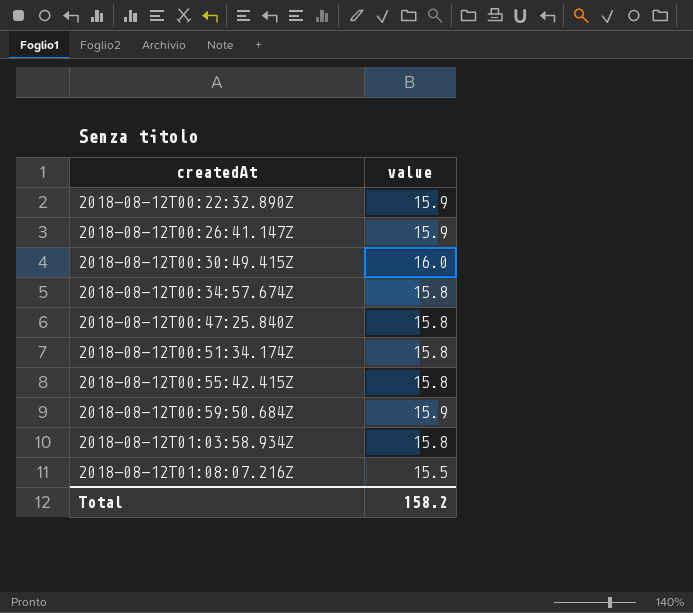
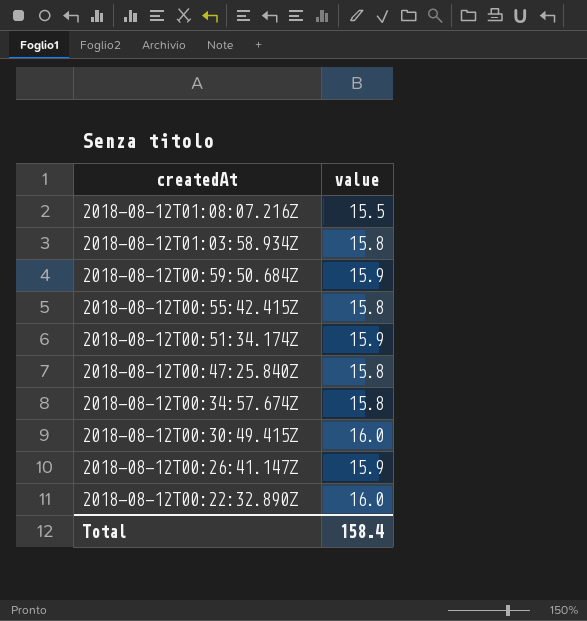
row order: createdAt ascending -> createdAt descending
2018-08-12T00:51:34.174Z | value: 15.8 -> 15.9
2018-08-12T00:22:32.890Z | value: 15.9 -> 16.0
Total | value: 158.2 -> 158.4

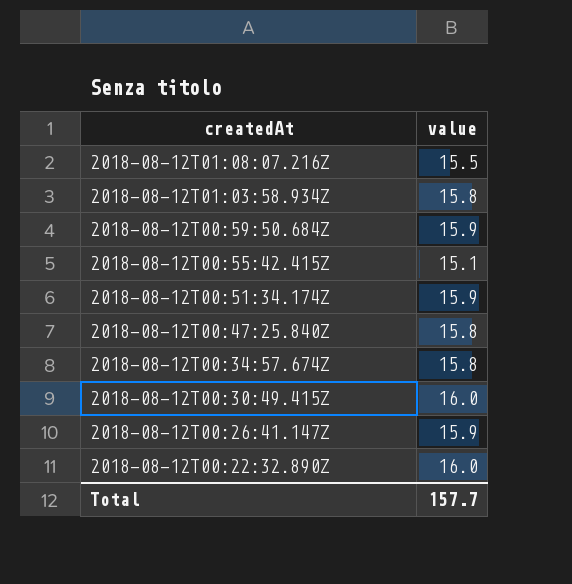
2018-08-12T00:55:42.415Z | value: 15.8 -> 15.1
Total | value: 158.4 -> 157.7

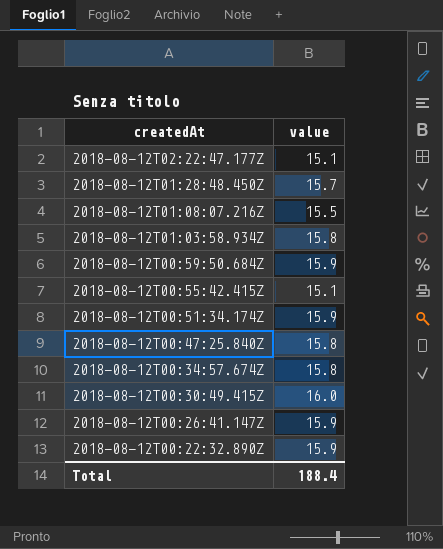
row 2018-08-12T02:22:47.177Z: none -> 15.1
row 2018-08-12T01:28:48.450Z: none -> 15.7
2018-08-12T00:22:32.890Z | value: 16.0 -> 15.9
Total | value: 157.7 -> 188.4

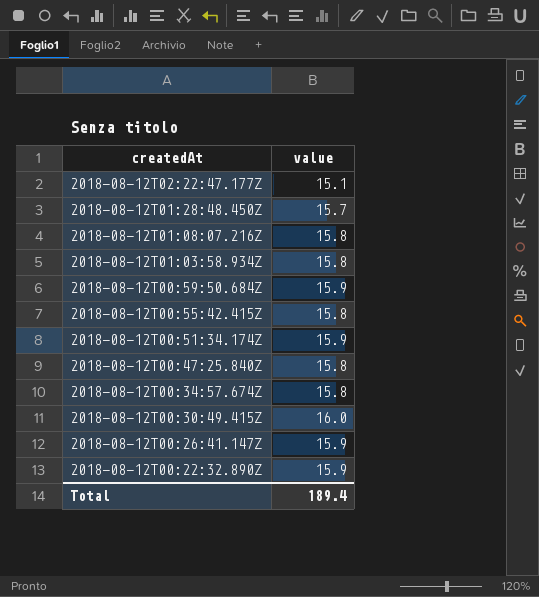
2018-08-12T01:08:07.216Z | value: 15.5 -> 15.8
2018-08-12T00:55:42.415Z | value: 15.1 -> 15.8
Total | value: 188.4 -> 189.4

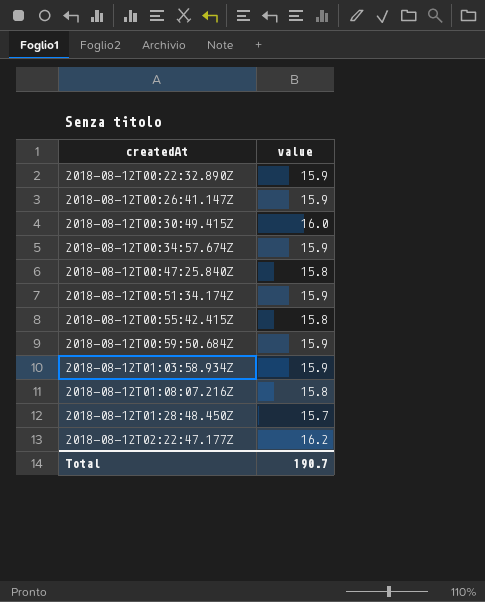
row order: createdAt descending -> createdAt ascending
2018-08-12T00:34:57.674Z | value: 15.8 -> 15.9
2018-08-12T01:03:58.934Z | value: 15.8 -> 15.9
2018-08-12T02:22:47.177Z | value: 15.1 -> 16.2
Total | value: 189.4 -> 190.7

